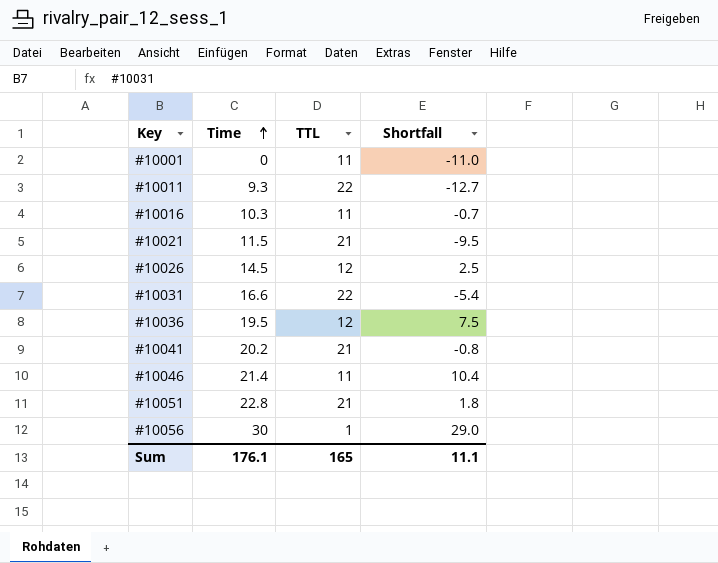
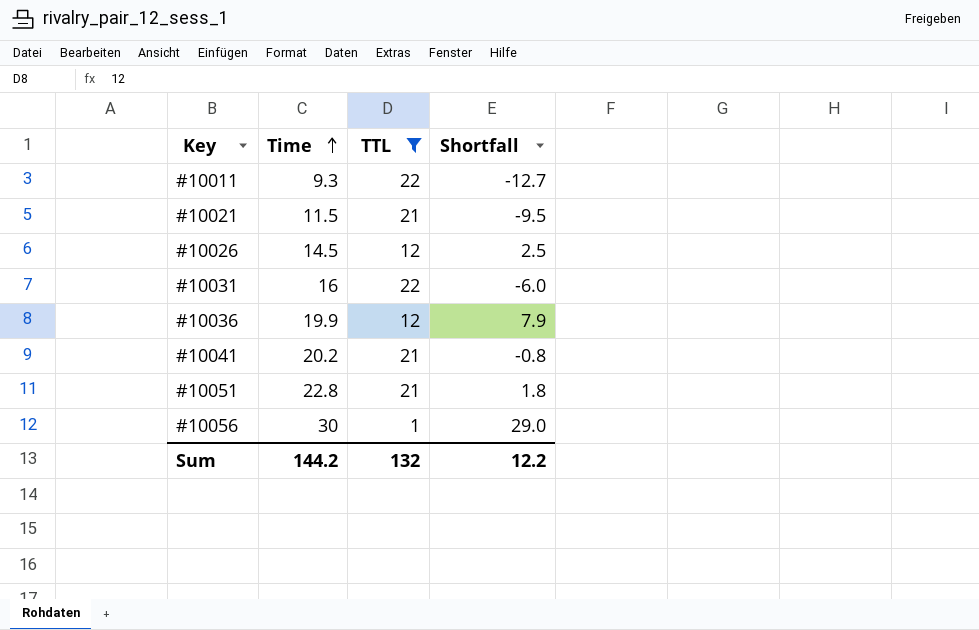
filter: none -> TTL != 11
#10031 | Time: 16.6 -> 16
#10031 | Shortfall: -5.4 -> -6.0
#10036 | Time: 19.5 -> 19.9
#10036 | Shortfall: 7.5 -> 7.9
Sum | Time: 176.1 -> 144.2
Sum | TTL: 165 -> 132
Sum | Shortfall: 11.1 -> 12.2

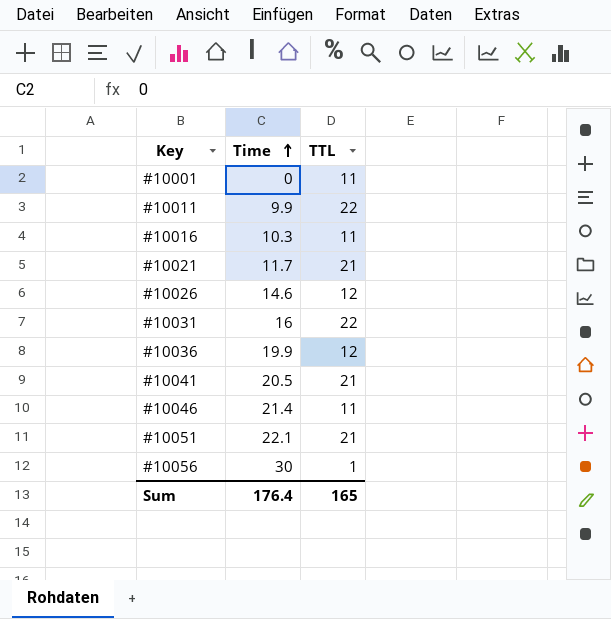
filter: TTL != 11 -> none
column Shortfall | formula: [Time] - [TTL] -> none
#10011 | Time: 9.3 -> 9.9
#10021 | Time: 11.5 -> 11.7
#10026 | Time: 14.5 -> 14.6
#10041 | Time: 20.2 -> 20.5
#10051 | Time: 22.8 -> 22.1
Sum | Time: 144.2 -> 176.4
Sum | TTL: 132 -> 165

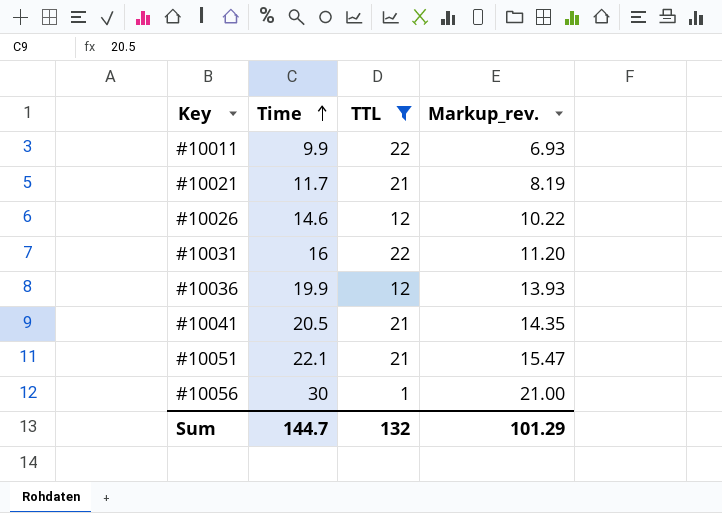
filter: none -> TTL != 11
column Markup_rev. | formula: none -> [Time] * 0.7
Sum | Time: 176.4 -> 144.7
Sum | TTL: 165 -> 132

